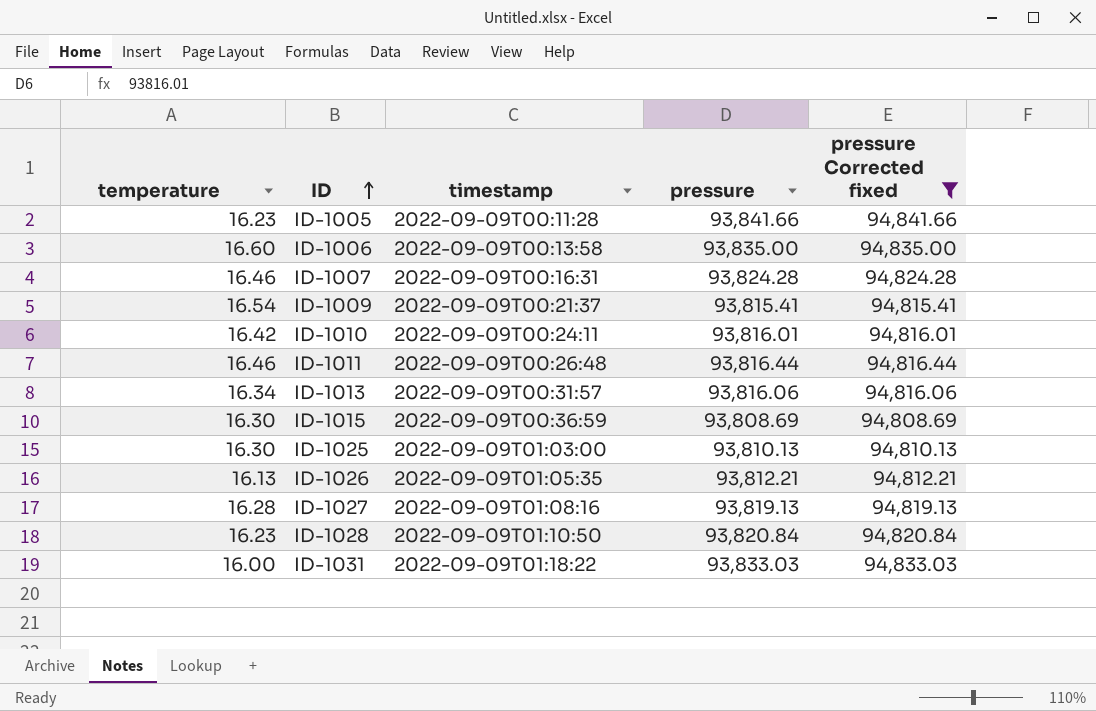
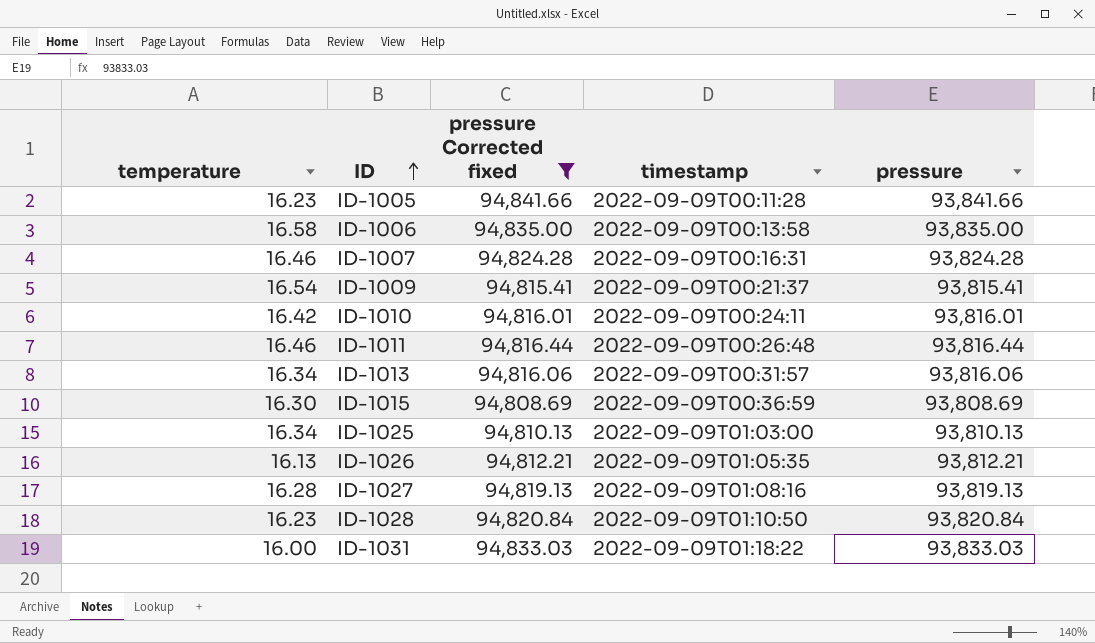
column pressure Corrected fixed | position: 5 -> 3
ID-1006 | temperature: 16.60 -> 16.58
ID-1025 | temperature: 16.30 -> 16.34

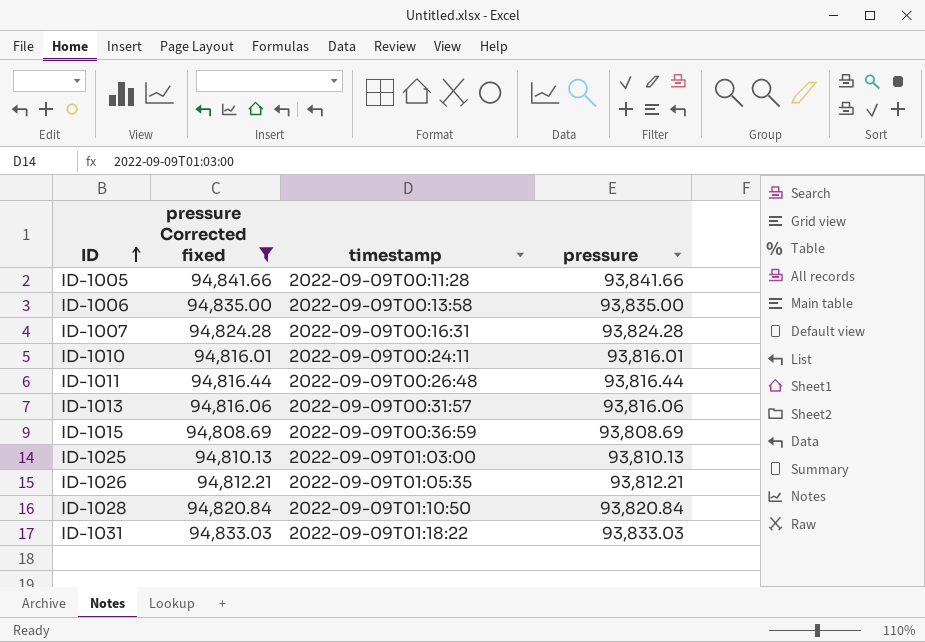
column temperature | position: 1 -> none
row ID-1009: 16.54 | 94,815.41 | 2022-09-09T00:21:37 | 93,815.41 -> none
row ID-1027: 16.28 | 94,819.13 | 2022-09-09T01:08:16 | 93,819.13 -> none

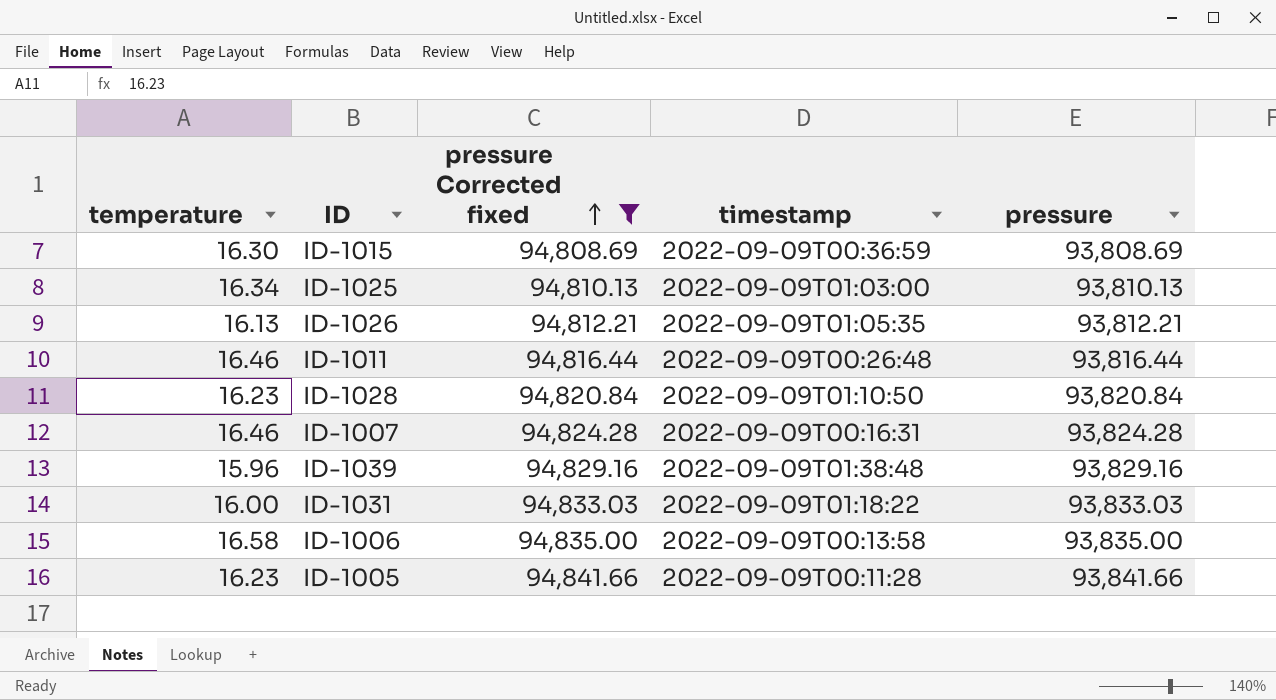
row order: ID ascending -> pressure Corrected fixed ascending
column temperature | position: none -> 1
row ID-1010: 94,816.01 | 2022-09-09T00:24:11 | 93,816.01 -> none
row ID-1013: 94,816.06 | 2022-09-09T00:31:57 | 93,816.06 -> none
row ID-1039: none -> 15.96 | 94,829.16 | 2022-09-09T01:38:48 | 93,829.16

